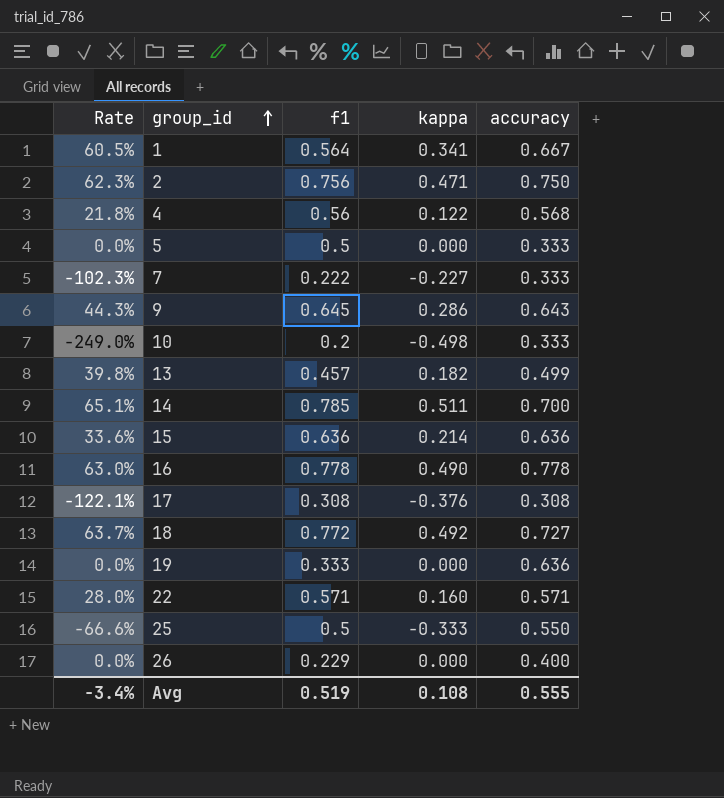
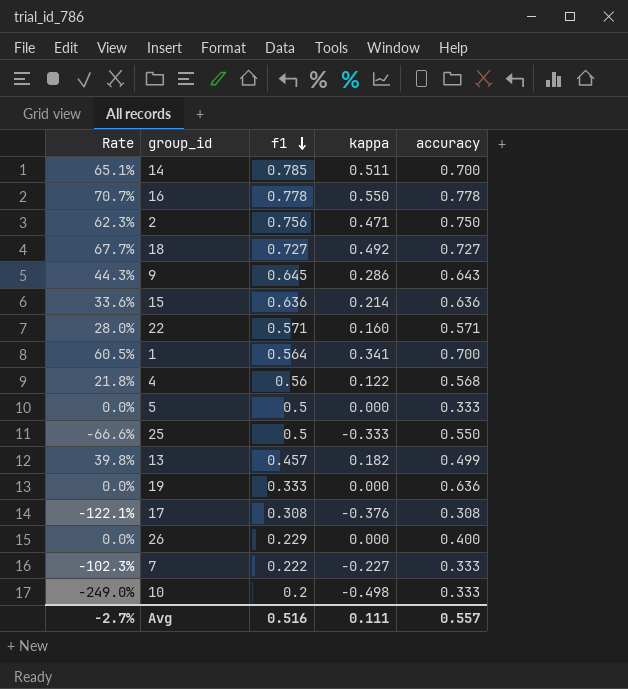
row order: group_id ascending -> f1 descending
16 | Rate: 63.0% -> 70.7%
16 | kappa: 0.490 -> 0.550
18 | Rate: 63.7% -> 67.7%
18 | f1: 0.772 -> 0.727
1 | accuracy: 0.667 -> 0.700
Avg | Rate: -3.4% -> -2.7%
Avg | f1: 0.519 -> 0.516
Avg | kappa: 0.108 -> 0.111
Avg | accuracy: 0.555 -> 0.557

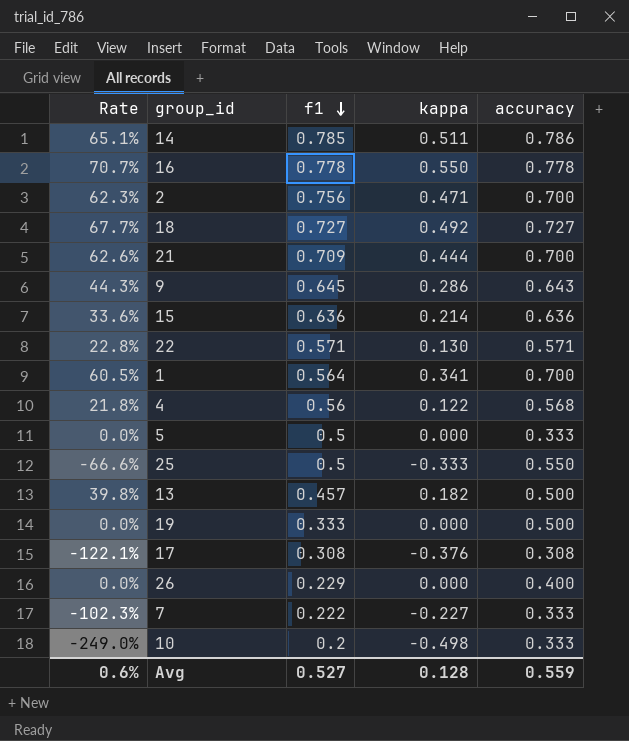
14 | accuracy: 0.700 -> 0.786
2 | accuracy: 0.750 -> 0.700
row 21: none -> 62.6% | 0.709 | 0.444 | 0.700
22 | Rate: 28.0% -> 22.8%
22 | kappa: 0.160 -> 0.130
13 | accuracy: 0.499 -> 0.500
19 | accuracy: 0.636 -> 0.500
Avg | Rate: -2.7% -> 0.6%
Avg | f1: 0.516 -> 0.527
Avg | kappa: 0.111 -> 0.128
Avg | accuracy: 0.557 -> 0.559

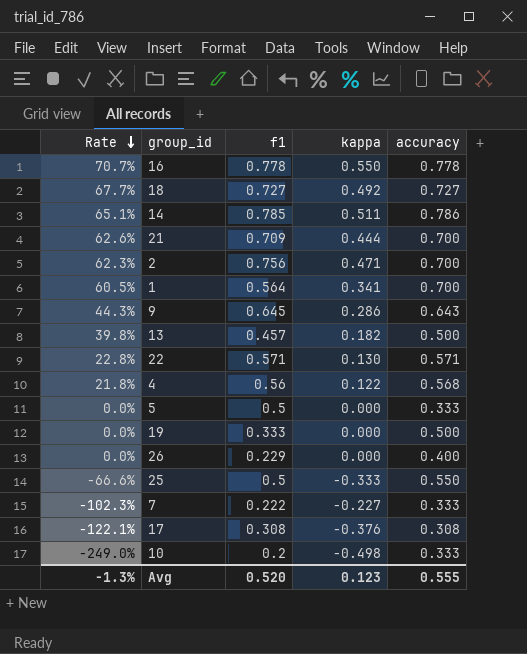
row order: f1 descending -> Rate descending
row 15: 33.6% | 0.636 | 0.214 | 0.636 -> none
Avg | Rate: 0.6% -> -1.3%
Avg | f1: 0.527 -> 0.520
Avg | kappa: 0.128 -> 0.123
Avg | accuracy: 0.559 -> 0.555

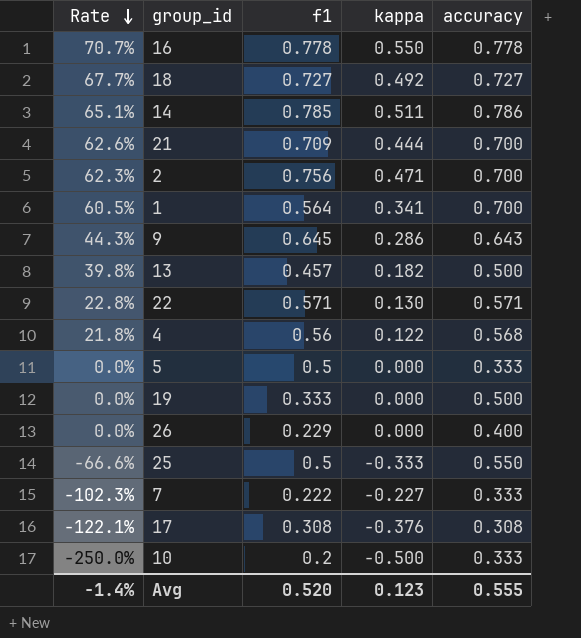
10 | Rate: -249.0% -> -250.0%
10 | kappa: -0.498 -> -0.500
Avg | Rate: -1.3% -> -1.4%

